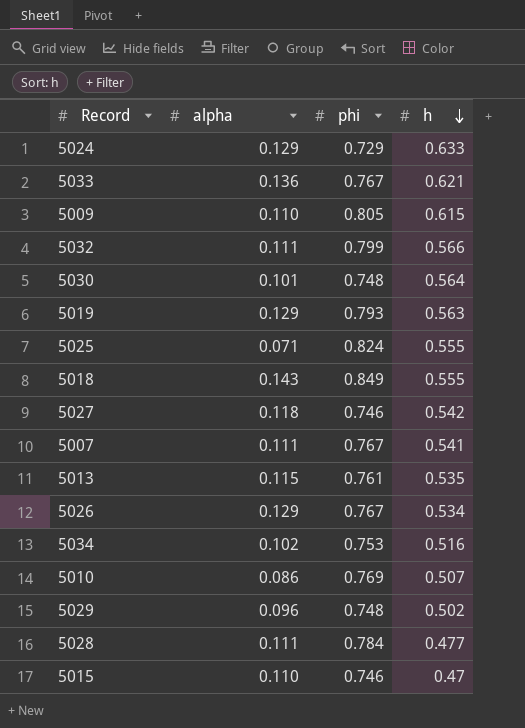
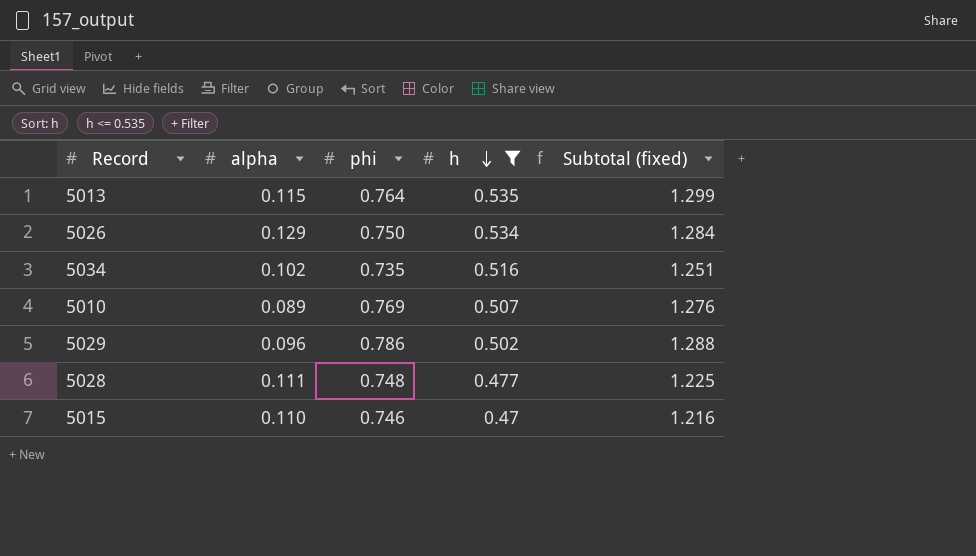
filter: none -> h <= 0.535
column Subtotal (fixed) | formula: none -> [phi] + [h]
5013 | phi: 0.761 -> 0.764
5026 | phi: 0.767 -> 0.750
5034 | phi: 0.753 -> 0.735
5010 | alpha: 0.086 -> 0.089
5029 | phi: 0.748 -> 0.786
5028 | phi: 0.784 -> 0.748

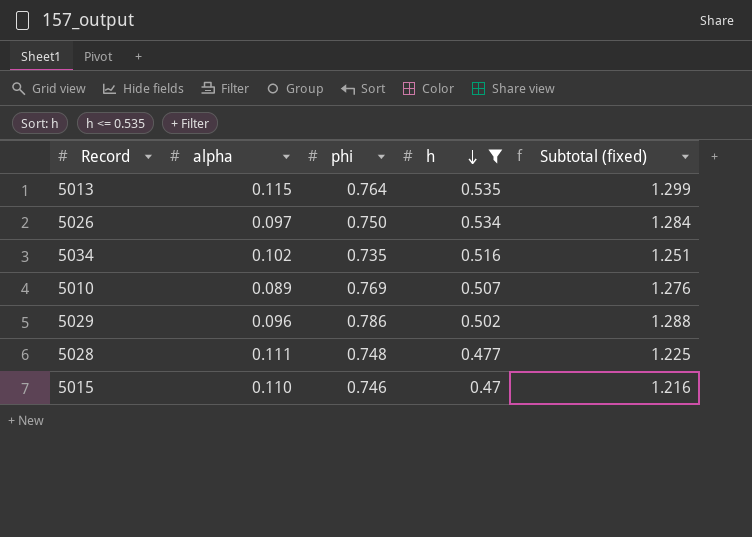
5026 | alpha: 0.129 -> 0.097

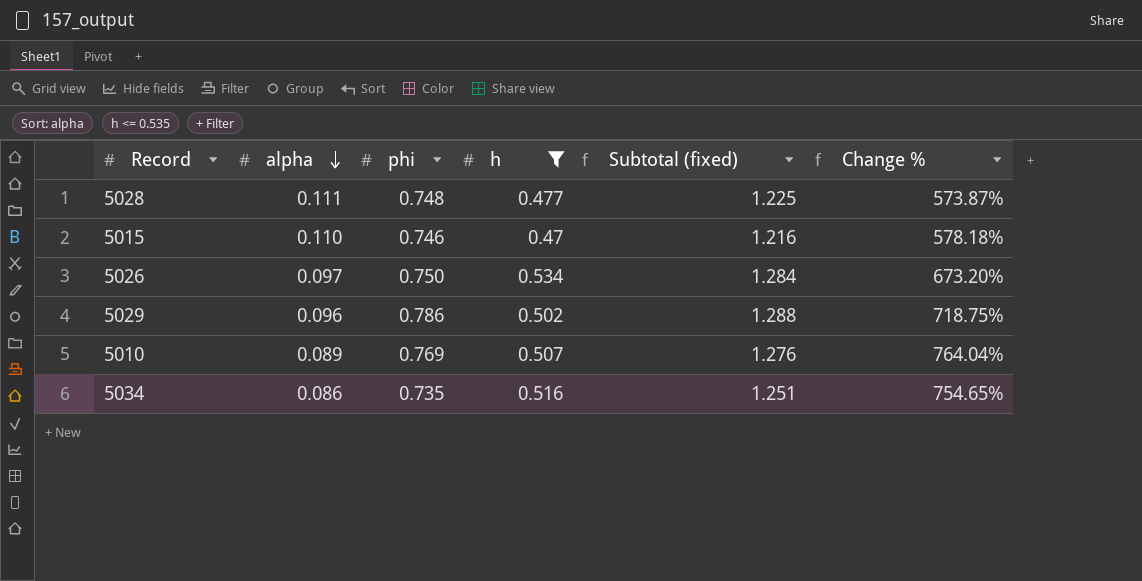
row order: h descending -> alpha descending
column Change % | formula: none -> ([phi] - [alpha]) / [alpha]
row 5013: 0.115 | 0.764 | 0.535 | 1.299 -> none
5034 | alpha: 0.102 -> 0.086

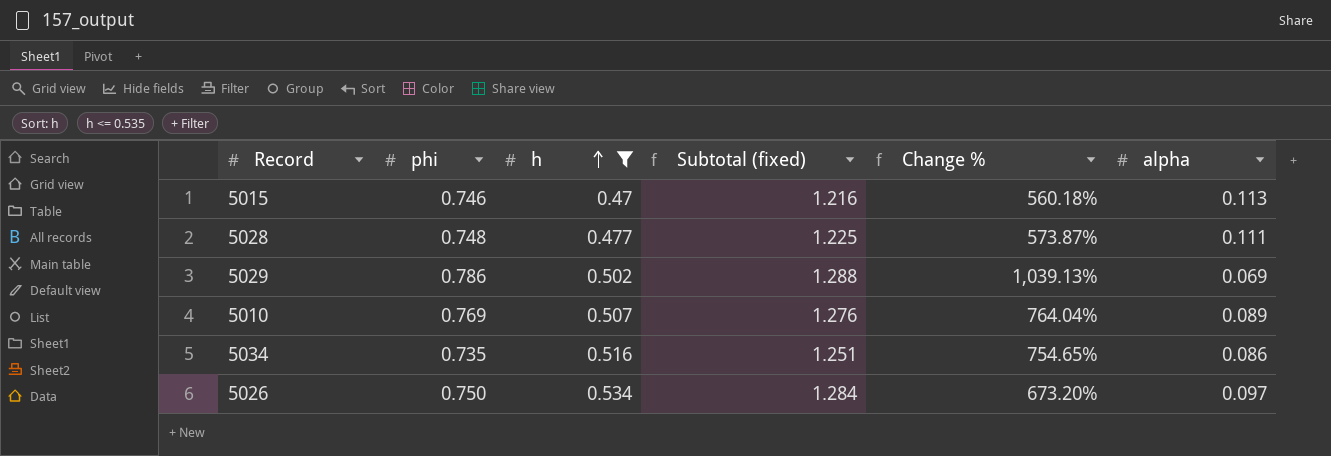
row order: alpha descending -> h ascending
column alpha | position: 2 -> 6
5015 | Change %: 578.18% -> 560.18%
5015 | alpha: 0.110 -> 0.113
5029 | Change %: 718.75% -> 1,039.13%
5029 | alpha: 0.096 -> 0.069

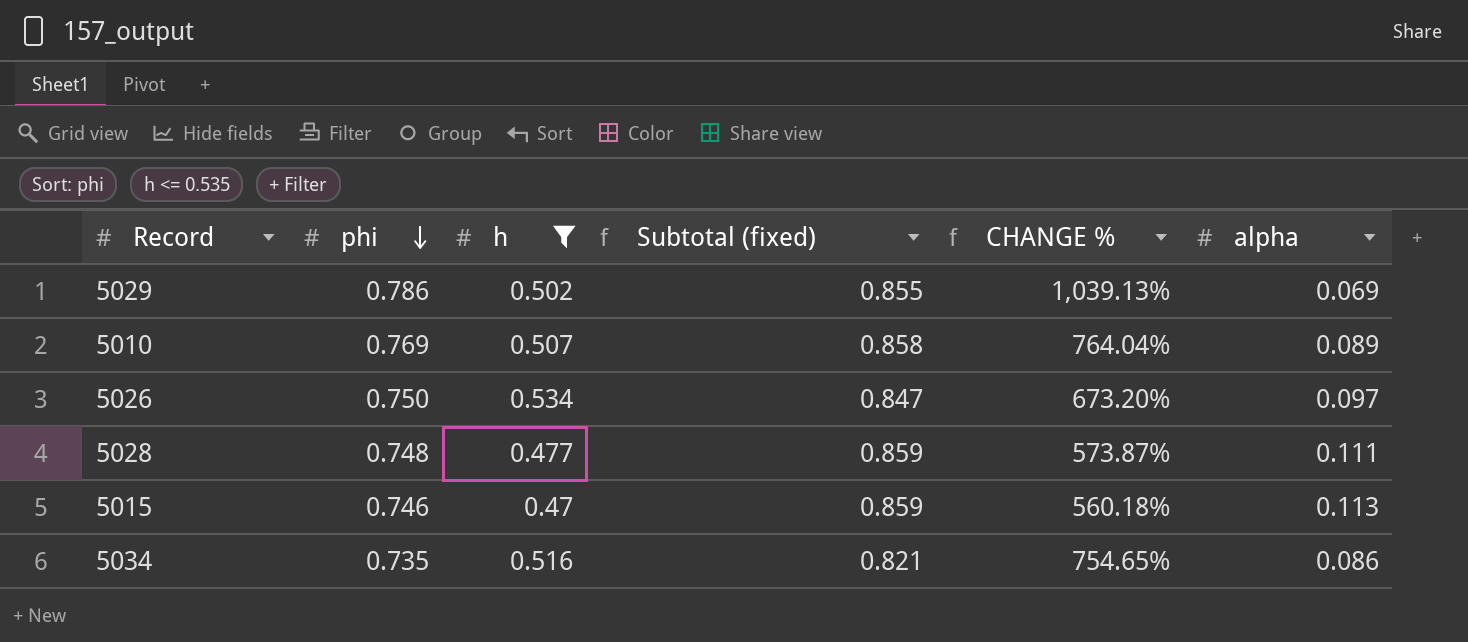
row order: h ascending -> phi descending
column Subtotal (fixed) | formula: [phi] + [h] -> [phi] + [alpha]
column name: Change % -> CHANGE %

